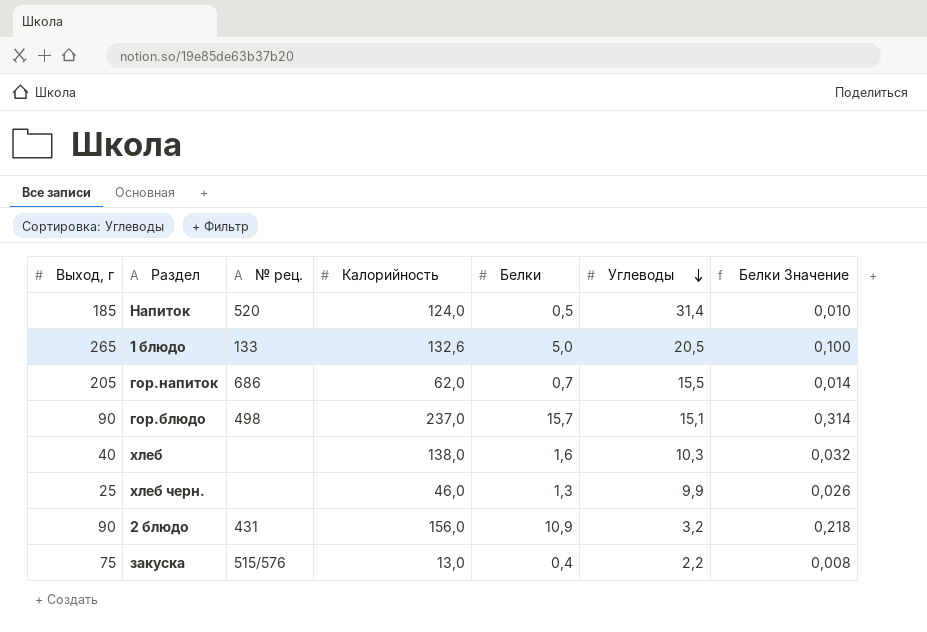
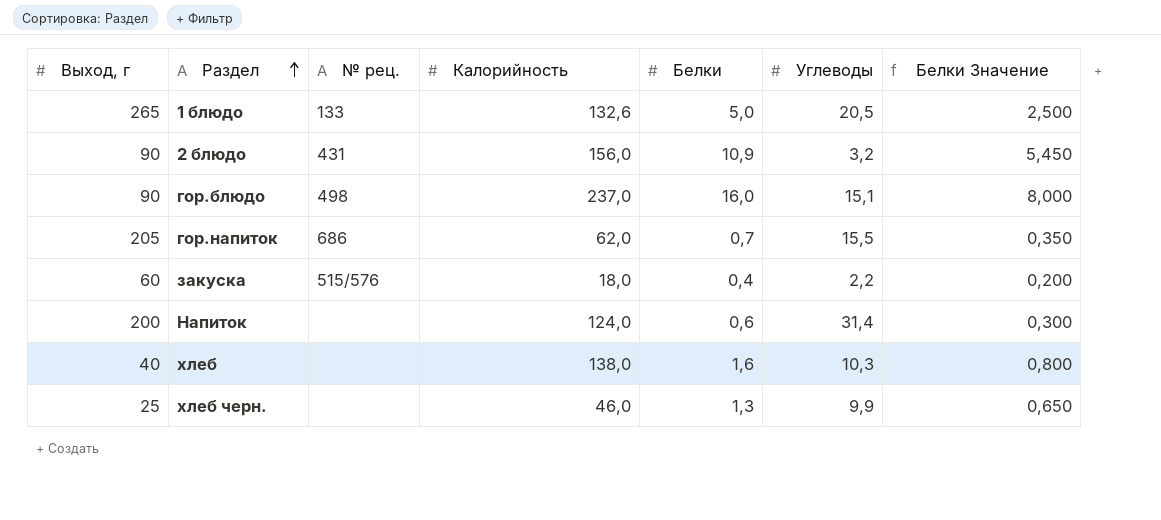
row order: Углеводы descending -> Раздел ascending
column Белки Значение | formula: [Белки] * 0,02 -> [Белки] * 0,5
гор.блюдо | Белки: 15,7 -> 16,0
закуска | Выход, г: 75 -> 60
закуска | Калорийность: 13,0 -> 18,0
Напиток | Выход, г: 185 -> 200
Напиток | № рец.: 520 -> none
Напиток | Белки: 0,5 -> 0,6

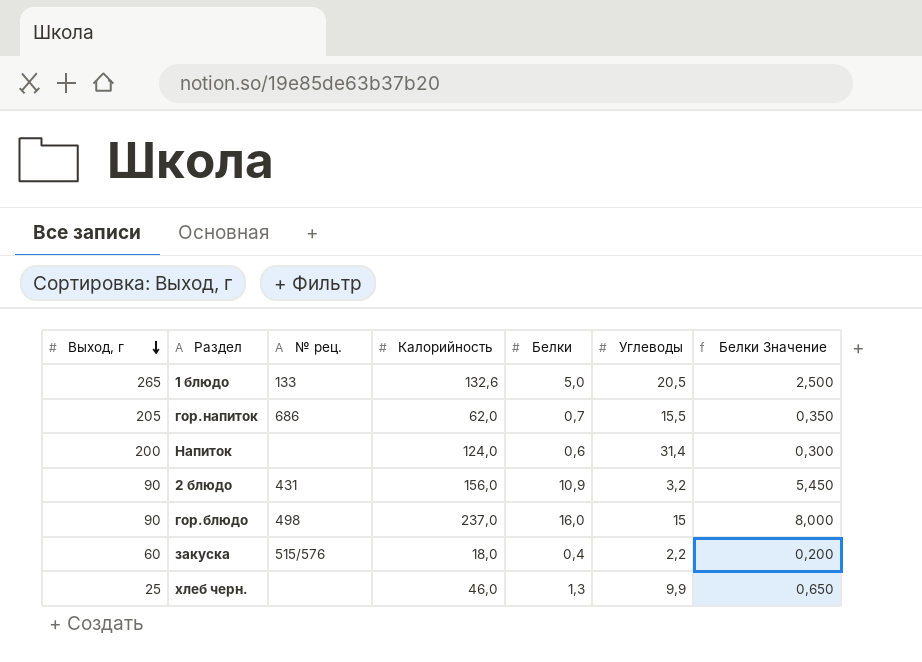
row order: Раздел ascending -> Выход, г descending
row хлеб: 40 | none | 138,0 | 1,6 | 10,3 | 0,800 -> none
гор.блюдо | Углеводы: 15,1 -> 15

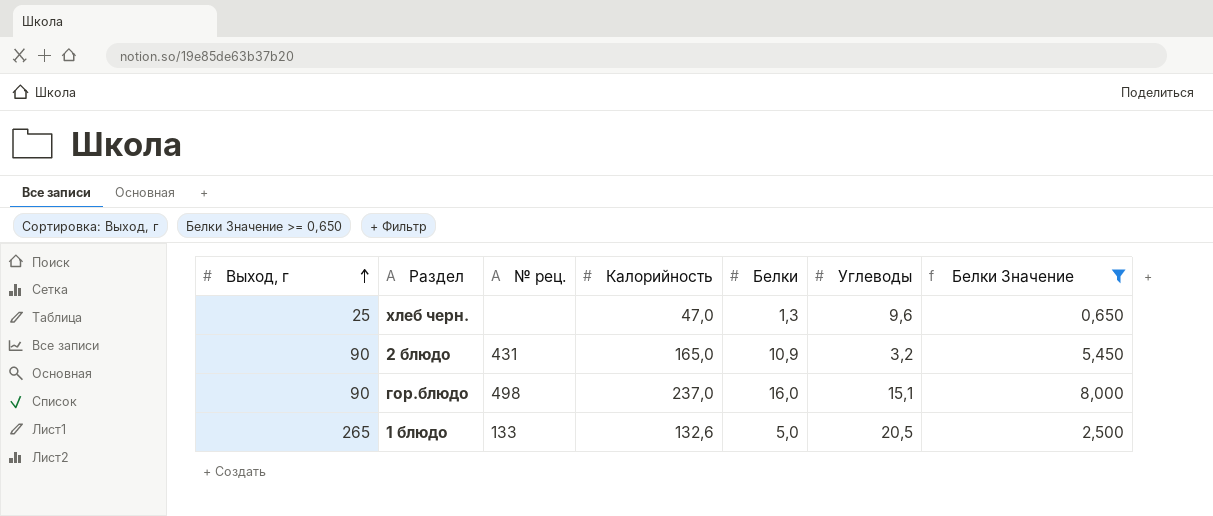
filter: none -> Белки Значение >= 0,650
row order: Выход, г descending -> Выход, г ascending
хлеб черн. | Калорийность: 46,0 -> 47,0
хлеб черн. | Углеводы: 9,9 -> 9,6
2 блюдо | Калорийность: 156,0 -> 165,0
гор.блюдо | Углеводы: 15 -> 15,1

